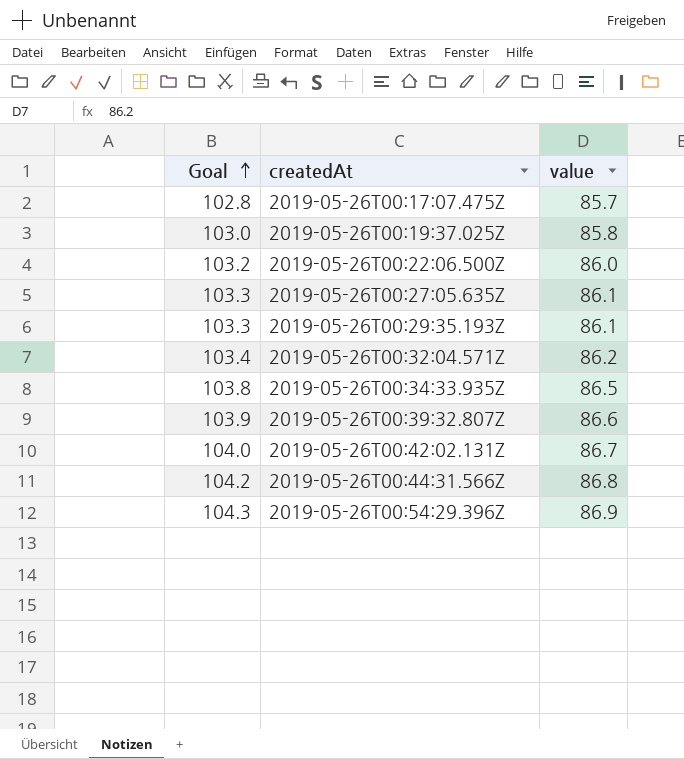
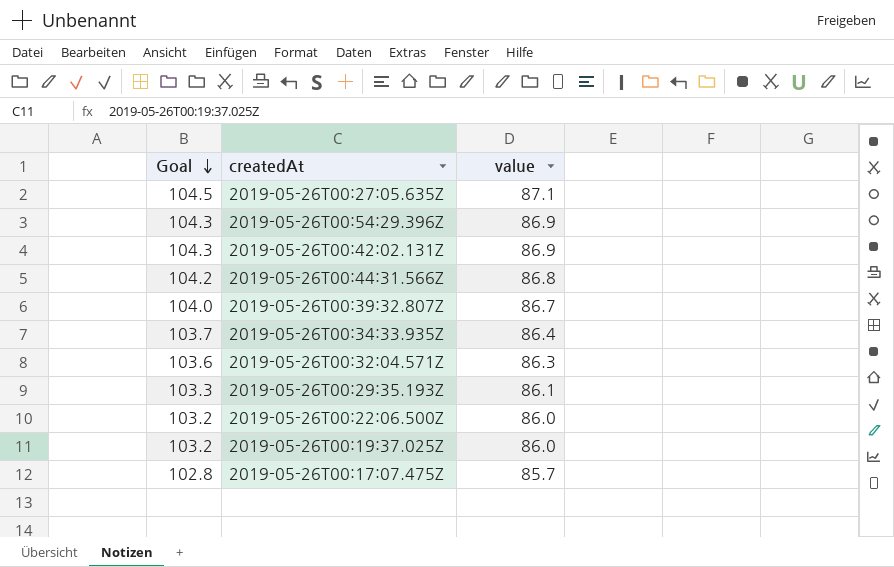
row order: Goal ascending -> Goal descending
2019-05-26T00:27:05.635Z | Goal: 103.3 -> 104.5
2019-05-26T00:27:05.635Z | value: 86.1 -> 87.1
2019-05-26T00:42:02.131Z | Goal: 104.0 -> 104.3
2019-05-26T00:42:02.131Z | value: 86.7 -> 86.9
2019-05-26T00:39:32.807Z | Goal: 103.9 -> 104.0
2019-05-26T00:39:32.807Z | value: 86.6 -> 86.7
2019-05-26T00:34:33.935Z | Goal: 103.8 -> 103.7
2019-05-26T00:34:33.935Z | value: 86.5 -> 86.4
2019-05-26T00:32:04.571Z | Goal: 103.4 -> 103.6
2019-05-26T00:32:04.571Z | value: 86.2 -> 86.3
2019-05-26T00:19:37.025Z | Goal: 103.0 -> 103.2
2019-05-26T00:19:37.025Z | value: 85.8 -> 86.0

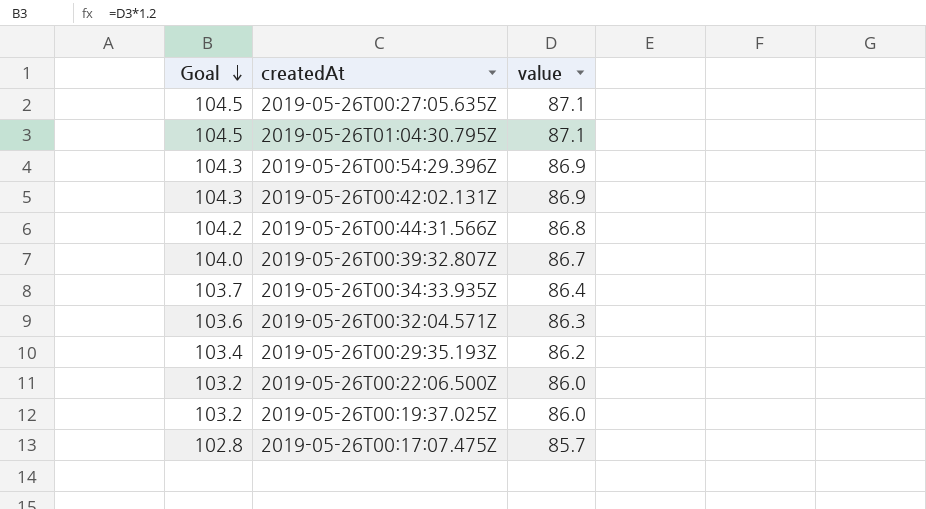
row 2019-05-26T01:04:30.795Z: none -> 104.5 | 87.1
2019-05-26T00:29:35.193Z | Goal: 103.3 -> 103.4
2019-05-26T00:29:35.193Z | value: 86.1 -> 86.2

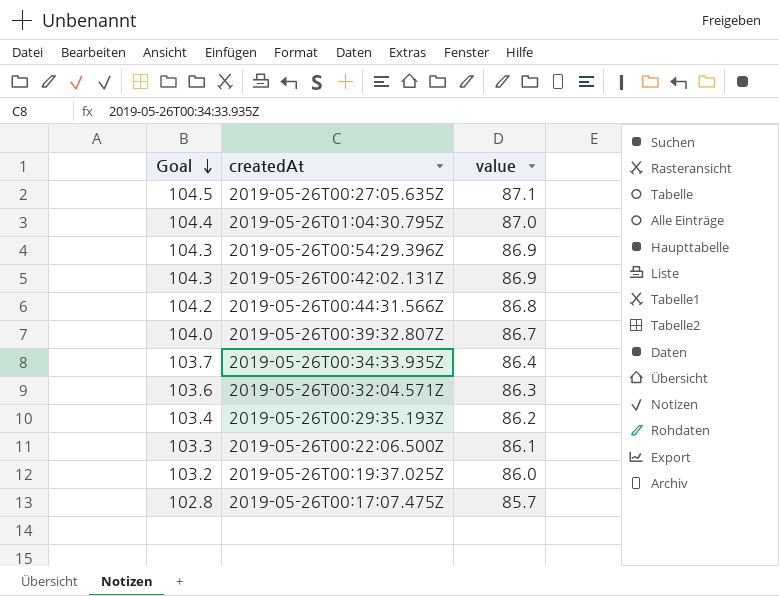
2019-05-26T01:04:30.795Z | Goal: 104.5 -> 104.4
2019-05-26T01:04:30.795Z | value: 87.1 -> 87.0
2019-05-26T00:22:06.500Z | Goal: 103.2 -> 103.3
2019-05-26T00:22:06.500Z | value: 86.0 -> 86.1

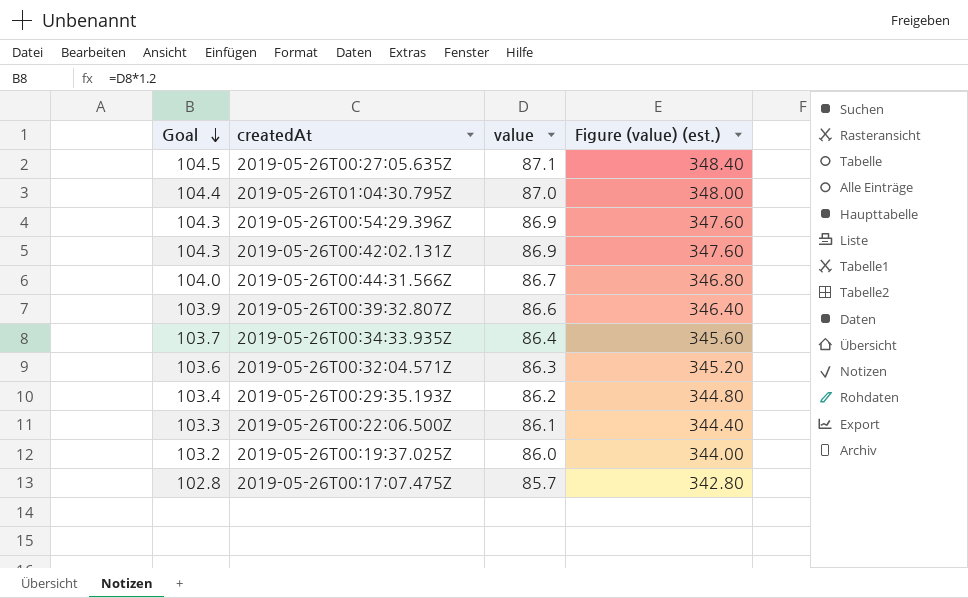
column Figure (value) (est.) | formula: none -> [value] * 4
2019-05-26T00:44:31.566Z | Goal: 104.2 -> 104.0
2019-05-26T00:44:31.566Z | value: 86.8 -> 86.7
2019-05-26T00:39:32.807Z | Goal: 104.0 -> 103.9
2019-05-26T00:39:32.807Z | value: 86.7 -> 86.6

